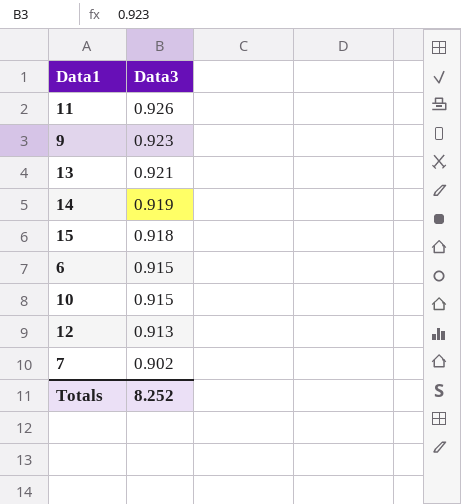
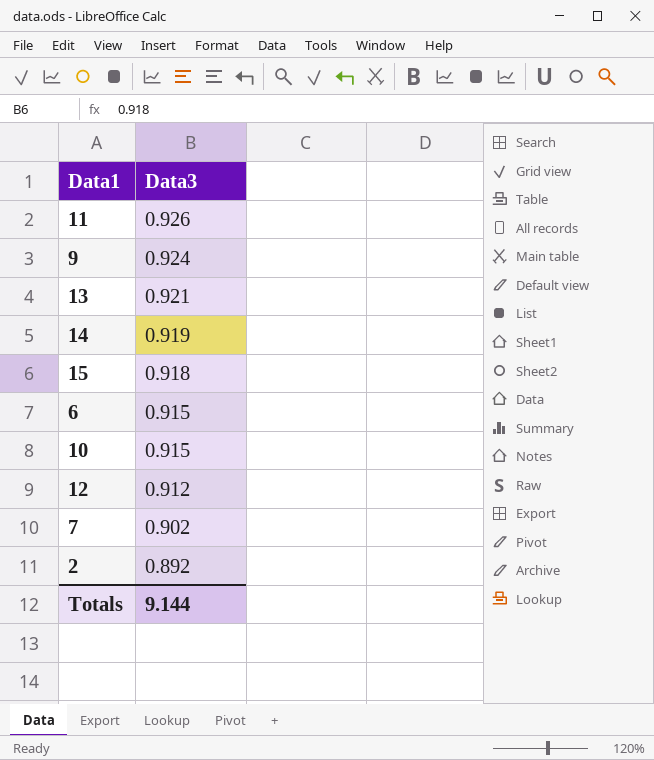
9 | Data3: 0.923 -> 0.924
12 | Data3: 0.913 -> 0.912
row 2: none -> 0.892
Totals | Data3: 8.252 -> 9.144

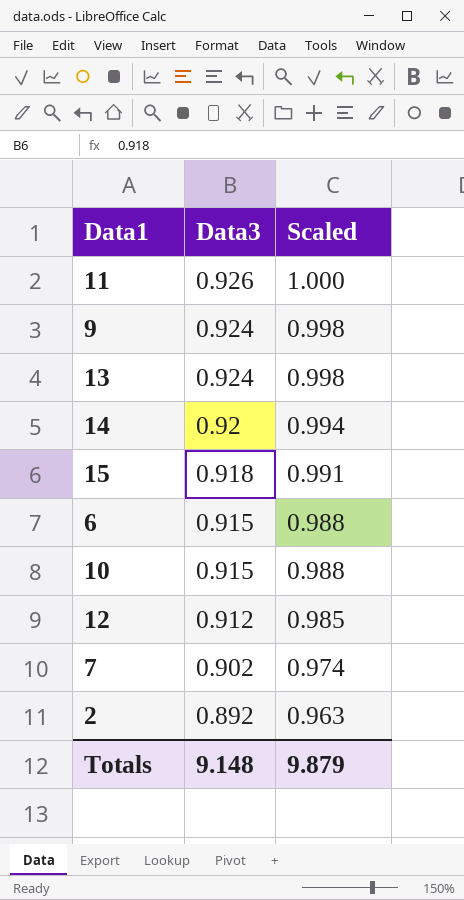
column Scaled | formula: none -> [Data3] * 1.08
13 | Data3: 0.921 -> 0.924
14 | Data3: 0.919 -> 0.92
Totals | Data3: 9.144 -> 9.148

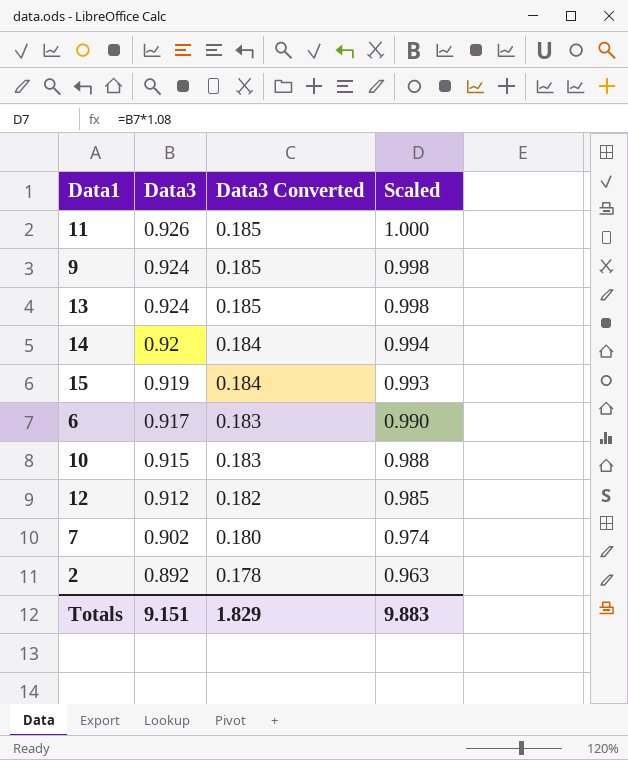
column Data3 Converted | formula: none -> [Data3] * 0.2
15 | Data3: 0.918 -> 0.919
15 | Scaled: 0.991 -> 0.993
6 | Data3: 0.915 -> 0.917
6 | Scaled: 0.988 -> 0.990
Totals | Data3: 9.148 -> 9.151
Totals | Scaled: 9.879 -> 9.883

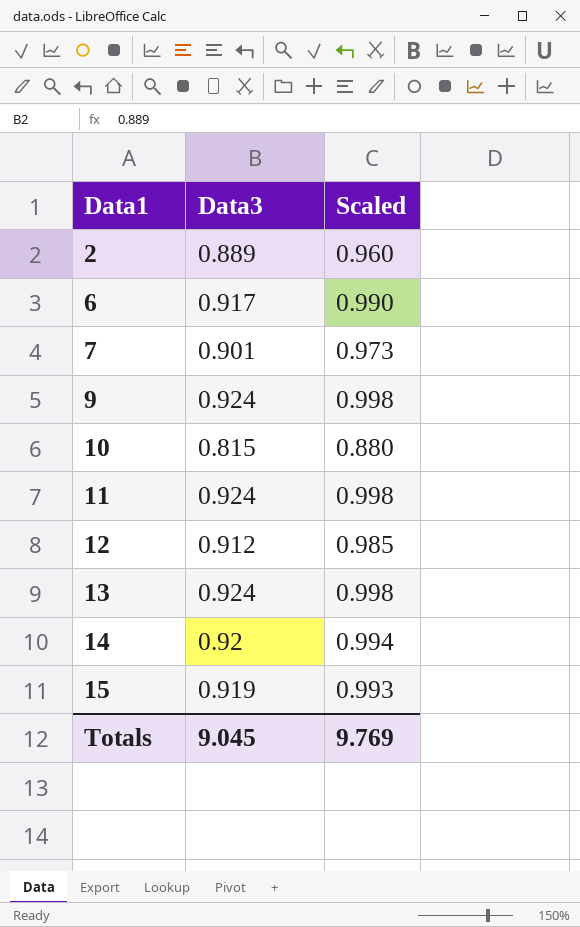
row order: Data3 descending -> Data1 ascending
column Data3 Converted | formula: [Data3] * 0.2 -> none
2 | Data3: 0.892 -> 0.889
2 | Scaled: 0.963 -> 0.960
7 | Data3: 0.902 -> 0.901
7 | Scaled: 0.974 -> 0.973
10 | Data3: 0.915 -> 0.815
10 | Scaled: 0.988 -> 0.880
11 | Data3: 0.926 -> 0.924
11 | Scaled: 1.000 -> 0.998
Totals | Data3: 9.151 -> 9.045
Totals | Scaled: 9.883 -> 9.769

